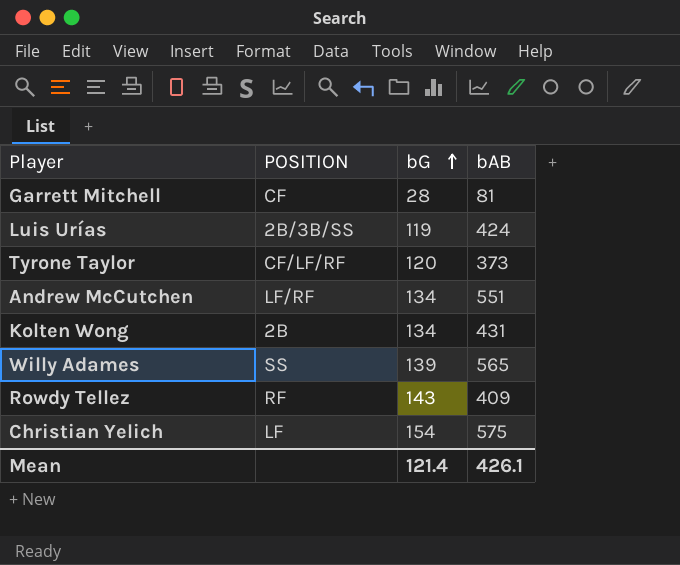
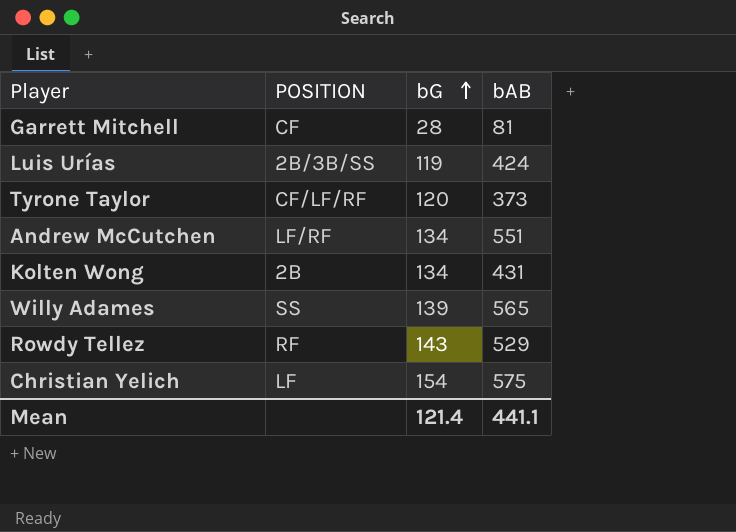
Rowdy Tellez | bAB: 409 -> 529
Mean | bAB: 426.1 -> 441.1

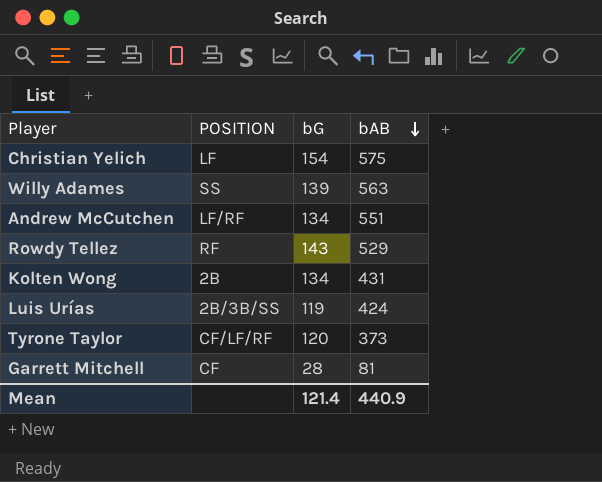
row order: bG ascending -> bAB descending
Willy Adames | bAB: 565 -> 563
Mean | bAB: 441.1 -> 440.9

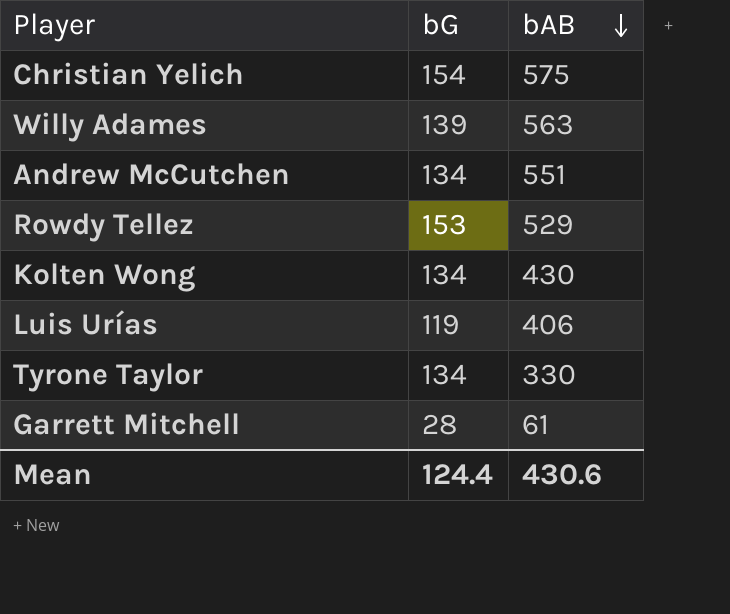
column POSITION | position: 2 -> none
Rowdy Tellez | bG: 143 -> 153
Kolten Wong | bAB: 431 -> 430
Luis Urías | bAB: 424 -> 406
Tyrone Taylor | bG: 120 -> 134
Tyrone Taylor | bAB: 373 -> 330
Garrett Mitchell | bAB: 81 -> 61
Mean | bG: 121.4 -> 124.4
Mean | bAB: 440.9 -> 430.6

